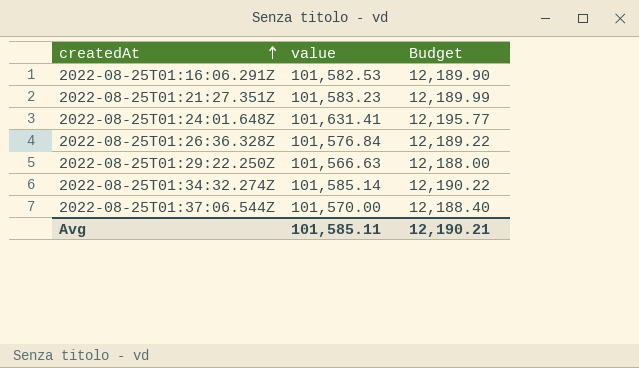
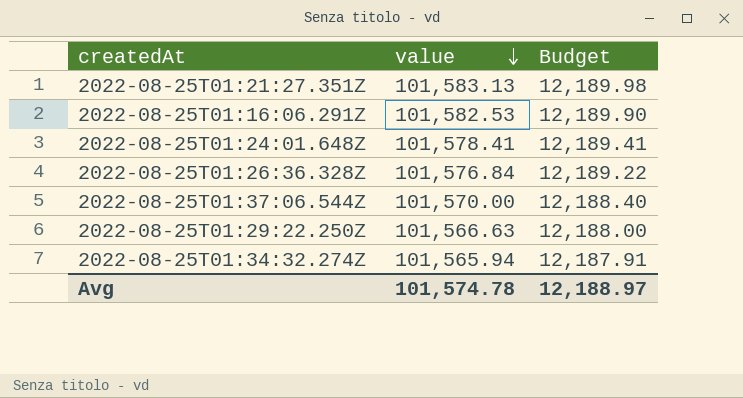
row order: createdAt ascending -> value descending
2022-08-25T01:21:27.351Z | value: 101,583.23 -> 101,583.13
2022-08-25T01:21:27.351Z | Budget: 12,189.99 -> 12,189.98
2022-08-25T01:24:01.648Z | value: 101,631.41 -> 101,578.41
2022-08-25T01:24:01.648Z | Budget: 12,195.77 -> 12,189.41
2022-08-25T01:34:32.274Z | value: 101,585.14 -> 101,565.94
2022-08-25T01:34:32.274Z | Budget: 12,190.22 -> 12,187.91
Avg | value: 101,585.11 -> 101,574.78
Avg | Budget: 12,190.21 -> 12,188.97

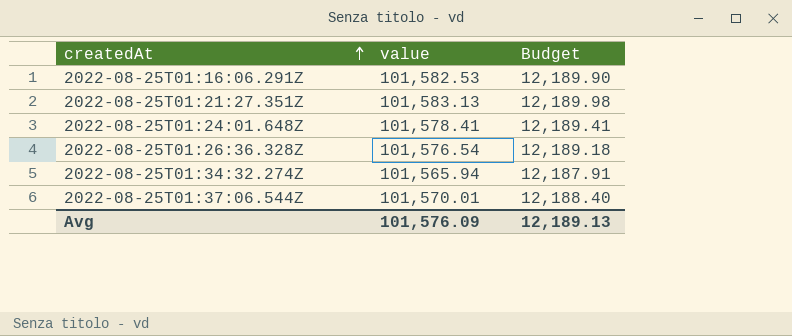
row order: value descending -> createdAt ascending
row 2022-08-25T01:29:22.250Z: 101,566.63 | 12,188.00 -> none
2022-08-25T01:26:36.328Z | value: 101,576.84 -> 101,576.54
2022-08-25T01:26:36.328Z | Budget: 12,189.22 -> 12,189.18
2022-08-25T01:37:06.544Z | value: 101,570.00 -> 101,570.01
Avg | value: 101,574.78 -> 101,576.09
Avg | Budget: 12,188.97 -> 12,189.13

